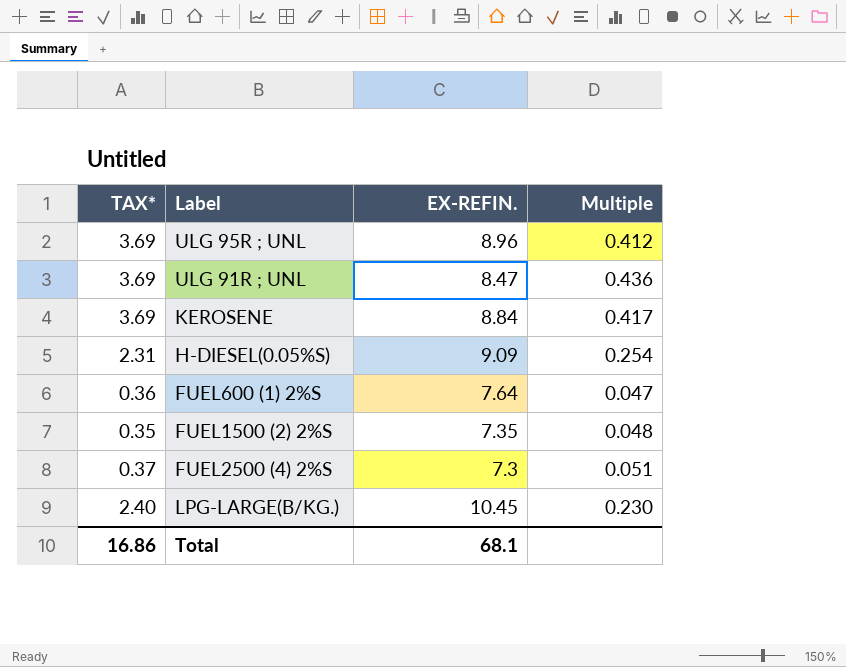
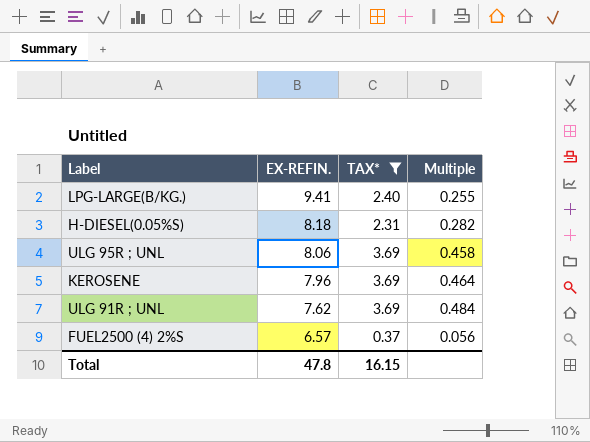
filter: none -> TAX* >= 0.37
row order: none -> EX-REFIN. descending
column TAX* | position: 1 -> 3
LPG-LARGE(B/KG.) | EX-REFIN.: 10.45 -> 9.41
LPG-LARGE(B/KG.) | Multiple: 0.230 -> 0.255
H-DIESEL(0.05%S) | EX-REFIN.: 9.09 -> 8.18
H-DIESEL(0.05%S) | Multiple: 0.254 -> 0.282
ULG 95R ; UNL | EX-REFIN.: 8.96 -> 8.06
ULG 95R ; UNL | Multiple: 0.412 -> 0.458
KEROSENE | EX-REFIN.: 8.84 -> 7.96
KEROSENE | Multiple: 0.417 -> 0.464
ULG 91R ; UNL | EX-REFIN.: 8.47 -> 7.62
ULG 91R ; UNL | Multiple: 0.436 -> 0.484
FUEL2500 (4) 2%S | EX-REFIN.: 7.3 -> 6.57
FUEL2500 (4) 2%S | Multiple: 0.051 -> 0.056
Total | EX-REFIN.: 68.1 -> 47.8
Total | TAX*: 16.86 -> 16.15

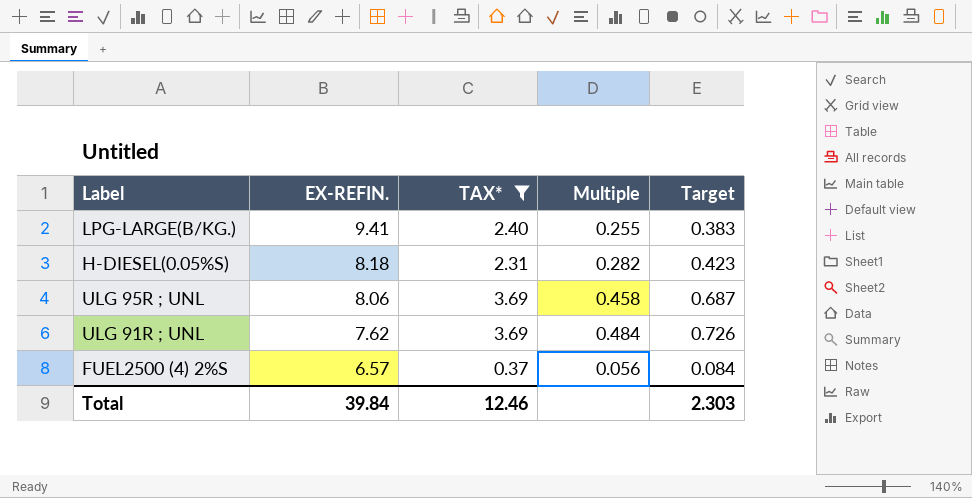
column Target | formula: none -> [Multiple] * 1.5
row KEROSENE: 7.96 | 3.69 | 0.464 -> none
Total | EX-REFIN.: 47.8 -> 39.84
Total | TAX*: 16.15 -> 12.46

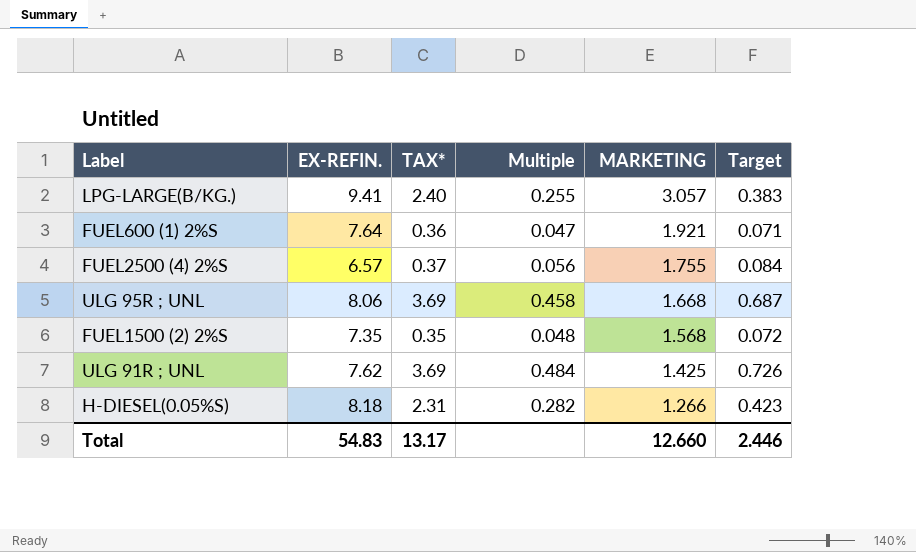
filter: TAX* >= 0.37 -> none
row order: EX-REFIN. descending -> MARKETING descending
column MARKETING | position: none -> 5
Total | EX-REFIN.: 39.84 -> 54.83
Total | TAX*: 12.46 -> 13.17
Total | Target: 2.303 -> 2.446

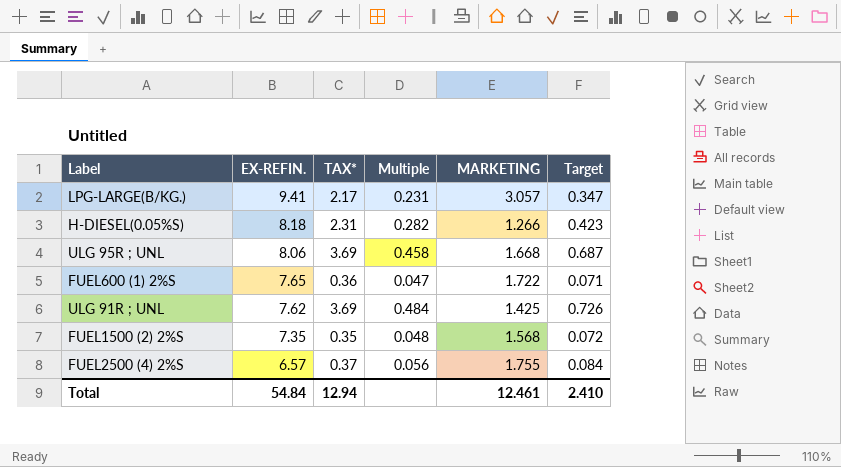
row order: MARKETING descending -> EX-REFIN. descending
LPG-LARGE(B/KG.) | TAX*: 2.40 -> 2.17
LPG-LARGE(B/KG.) | Multiple: 0.255 -> 0.231
LPG-LARGE(B/KG.) | Target: 0.383 -> 0.347
FUEL600 (1) 2%S | EX-REFIN.: 7.64 -> 7.65
FUEL600 (1) 2%S | MARKETING: 1.921 -> 1.722
Total | EX-REFIN.: 54.83 -> 54.84
Total | TAX*: 13.17 -> 12.94
Total | MARKETING: 12.660 -> 12.461
Total | Target: 2.446 -> 2.410

